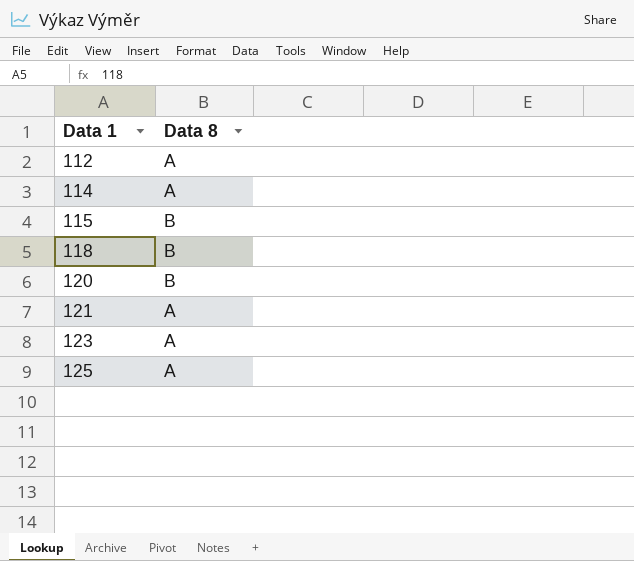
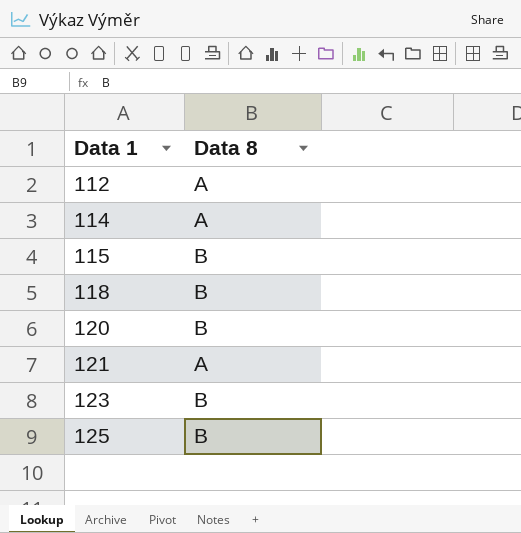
123 | Data 8: A -> B
125 | Data 8: A -> B

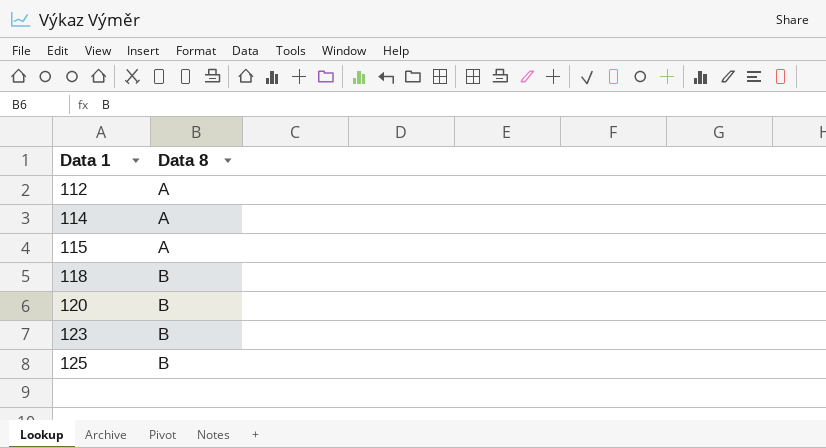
row 121: A -> none
115 | Data 8: B -> A

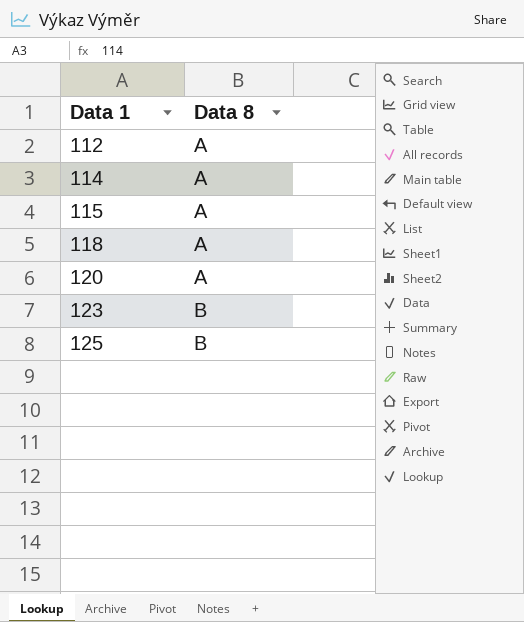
118 | Data 8: B -> A
120 | Data 8: B -> A

